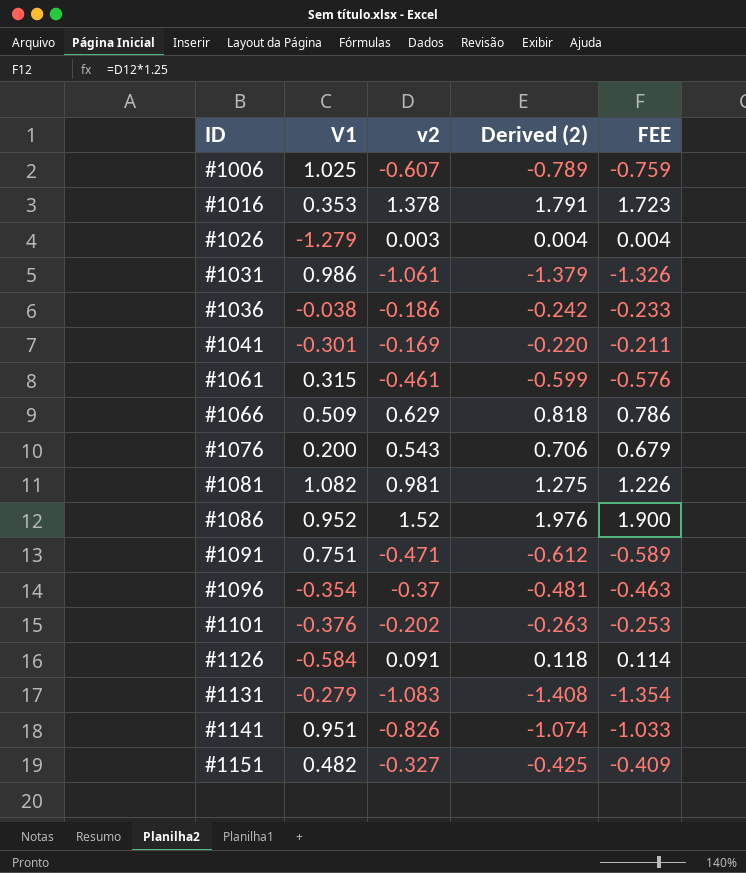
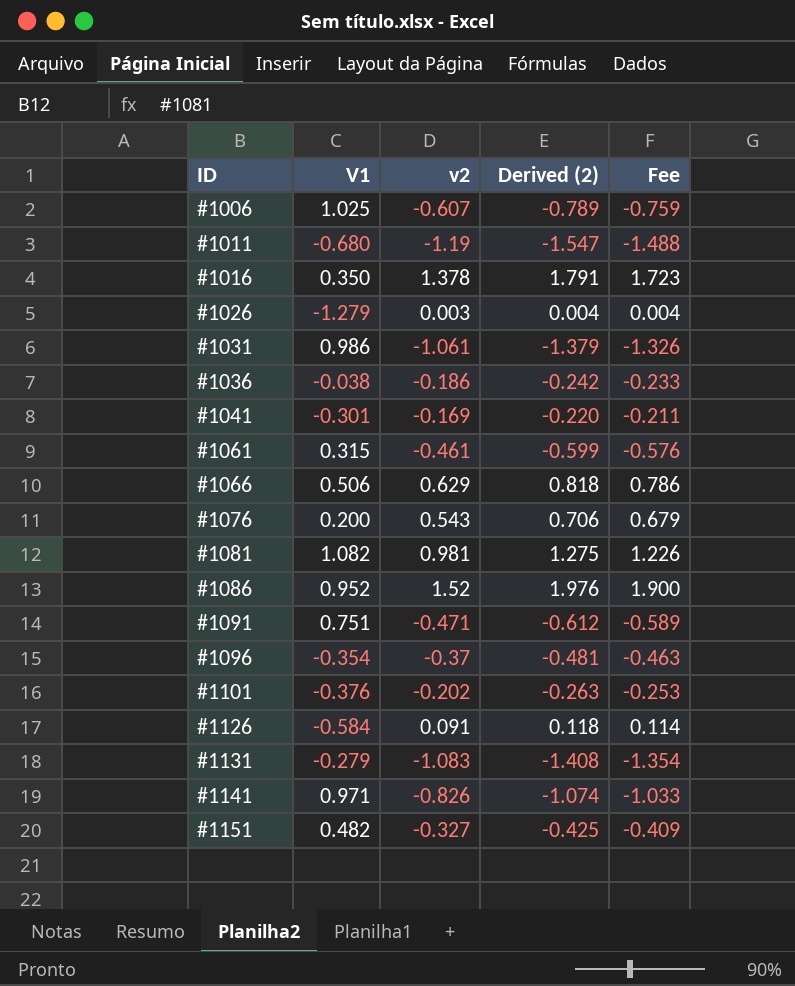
column name: FEE -> Fee
row #1011: none -> -0.680 | -1.19 | -1.547 | -1.488
#1016 | V1: 0.353 -> 0.350
#1066 | V1: 0.509 -> 0.506
#1141 | V1: 0.951 -> 0.971

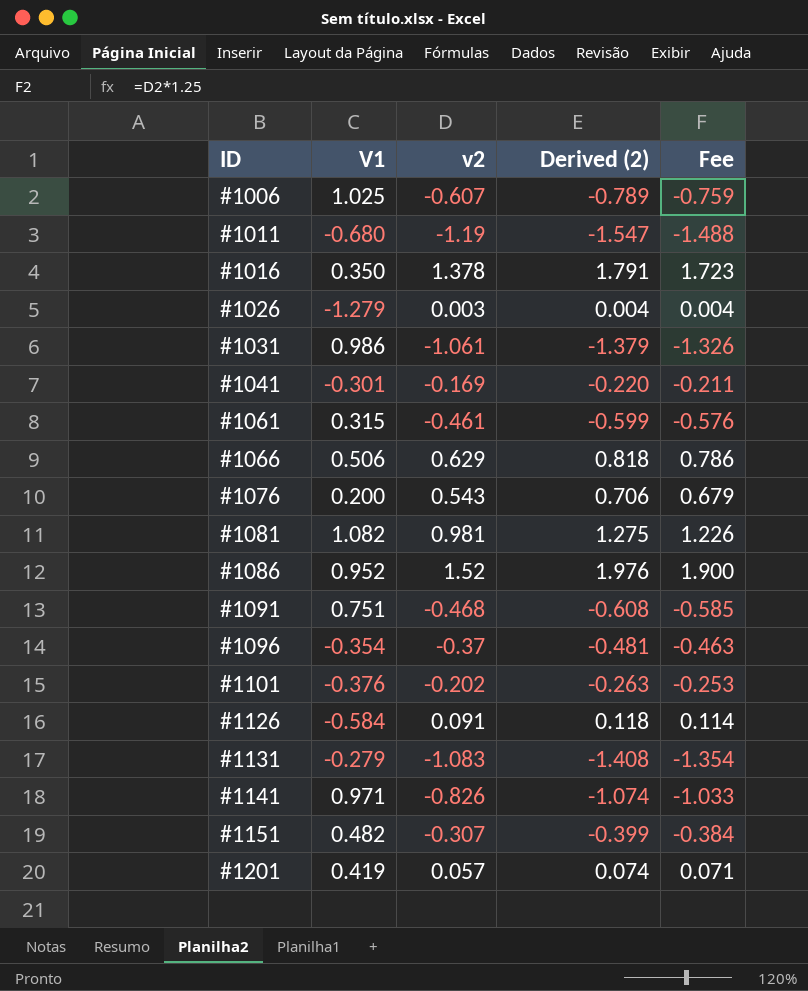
row #1036: -0.038 | -0.186 | -0.242 | -0.233 -> none
#1091 | v2: -0.471 -> -0.468
#1091 | Derived (2): -0.612 -> -0.608
#1091 | Fee: -0.589 -> -0.585
#1151 | v2: -0.327 -> -0.307
#1151 | Derived (2): -0.425 -> -0.399
#1151 | Fee: -0.409 -> -0.384
row #1201: none -> 0.419 | 0.057 | 0.074 | 0.071

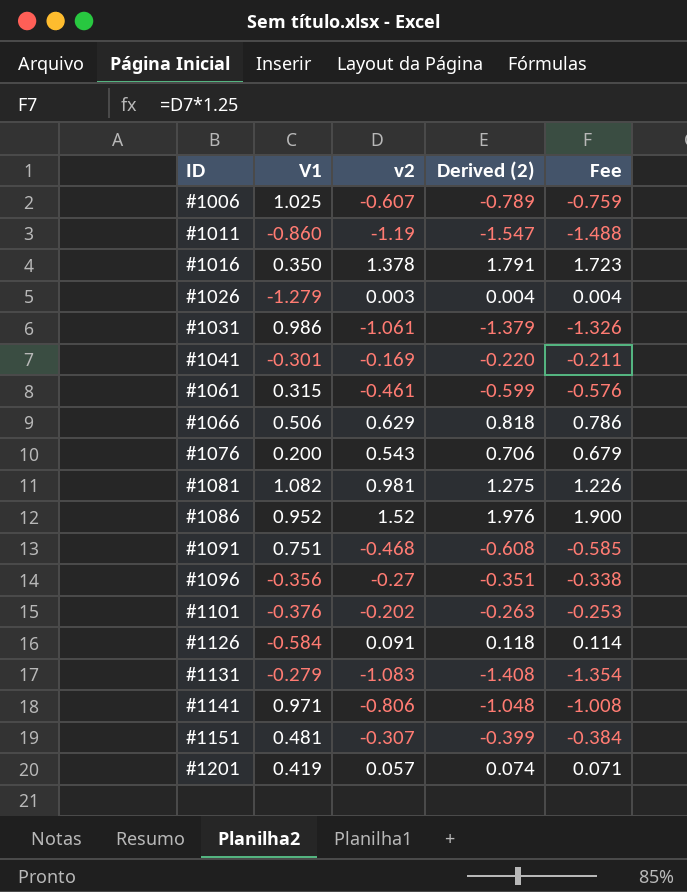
#1011 | V1: -0.680 -> -0.860
#1096 | V1: -0.354 -> -0.356
#1096 | v2: -0.37 -> -0.27
#1096 | Derived (2): -0.481 -> -0.351
#1096 | Fee: -0.463 -> -0.338
#1141 | v2: -0.826 -> -0.806
#1141 | Derived (2): -1.074 -> -1.048
#1141 | Fee: -1.033 -> -1.008
#1151 | V1: 0.482 -> 0.481

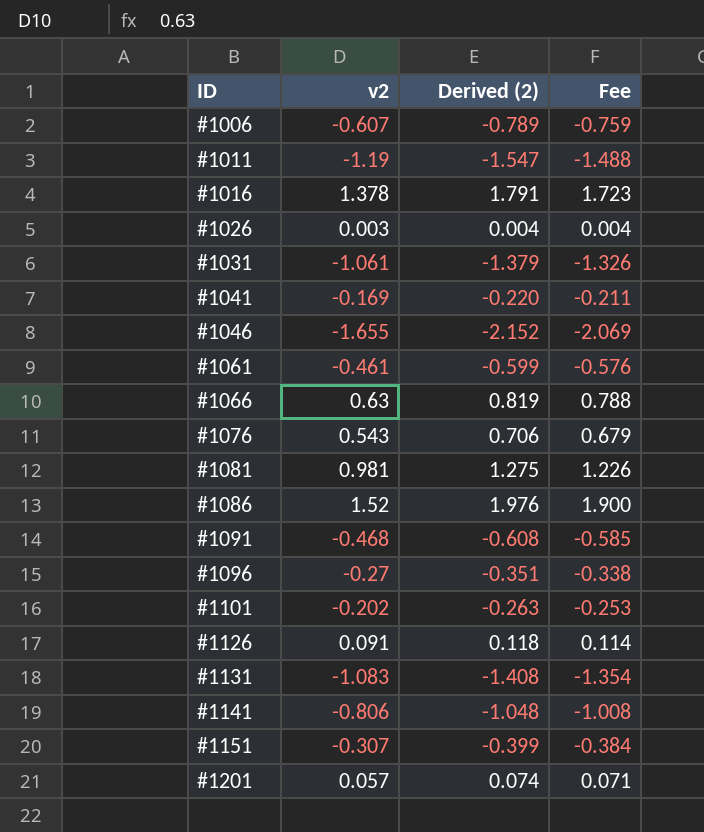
column V1 | position: 2 -> none
row #1046: none -> -1.655 | -2.152 | -2.069
#1066 | v2: 0.629 -> 0.63
#1066 | Derived (2): 0.818 -> 0.819
#1066 | Fee: 0.786 -> 0.788

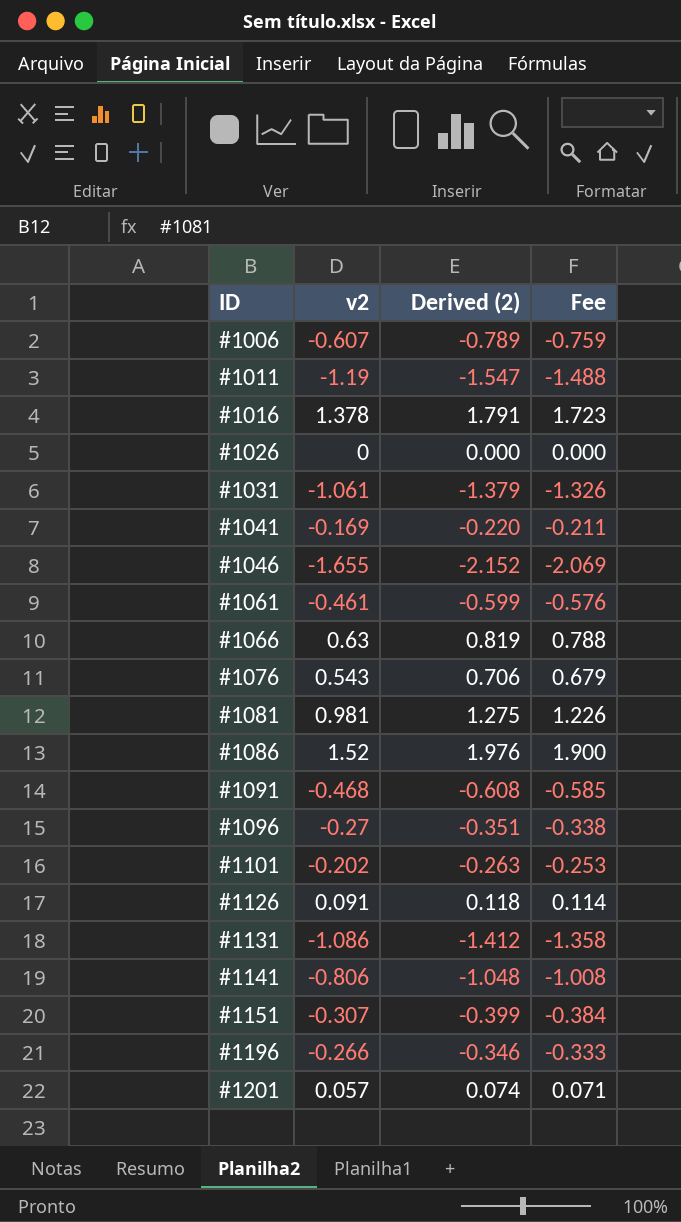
#1026 | v2: 0.003 -> 0
#1026 | Derived (2): 0.004 -> 0.000
#1026 | Fee: 0.004 -> 0.000
#1131 | v2: -1.083 -> -1.086
#1131 | Derived (2): -1.408 -> -1.412
#1131 | Fee: -1.354 -> -1.358
row #1196: none -> -0.266 | -0.346 | -0.333

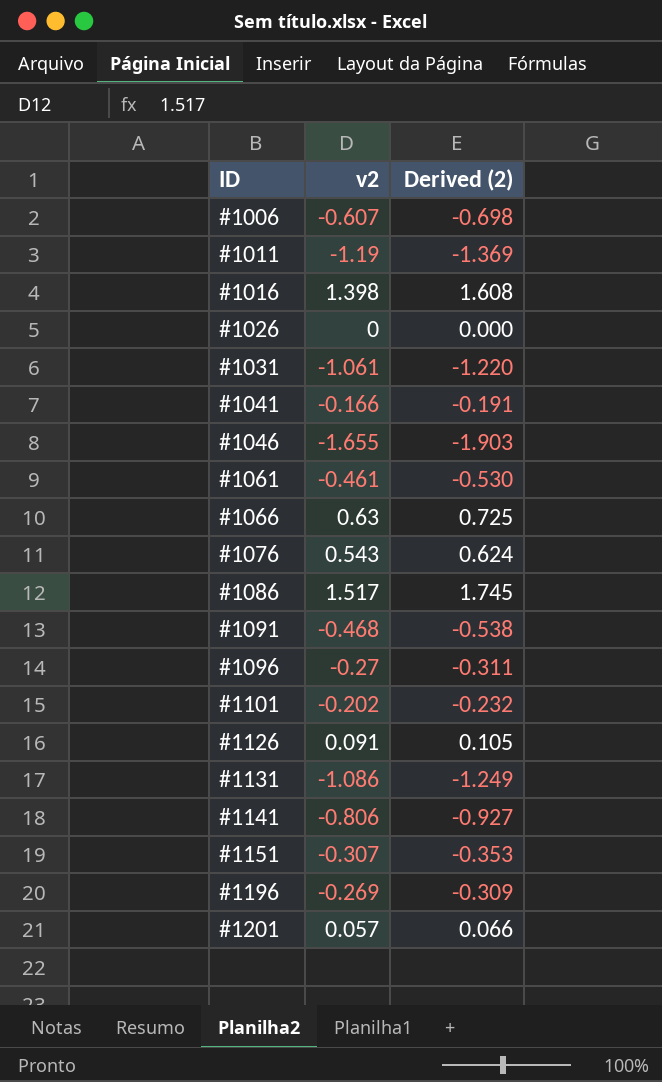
column Fee | formula: [v2] * 1.25 -> none
column Derived (2) | formula: [v2] * 1.3 -> [v2] * 1.15
row #1081: 0.981 | 1.275 | 1.226 -> none
#1016 | v2: 1.378 -> 1.398
#1041 | v2: -0.169 -> -0.166
#1086 | v2: 1.52 -> 1.517
#1196 | v2: -0.266 -> -0.269

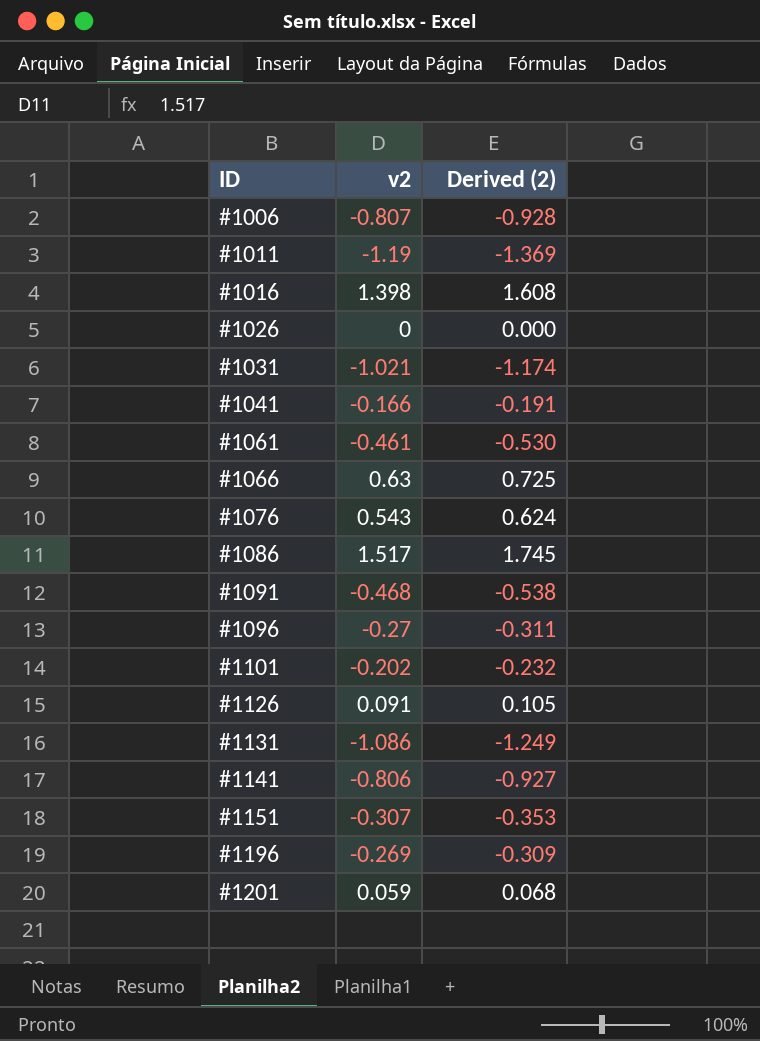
row #1046: -1.655 | -1.903 -> none
#1006 | v2: -0.607 -> -0.807
#1006 | Derived (2): -0.698 -> -0.928
#1031 | v2: -1.061 -> -1.021
#1031 | Derived (2): -1.220 -> -1.174
#1201 | v2: 0.057 -> 0.059
#1201 | Derived (2): 0.066 -> 0.068

